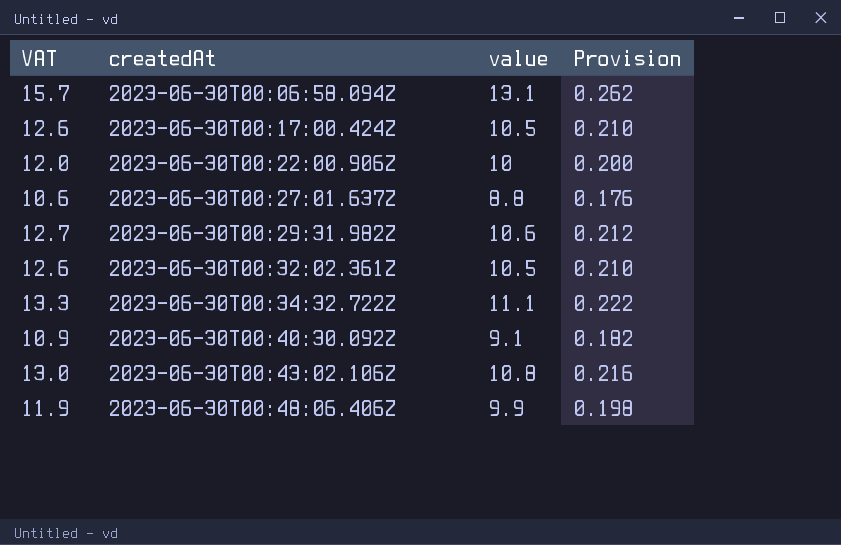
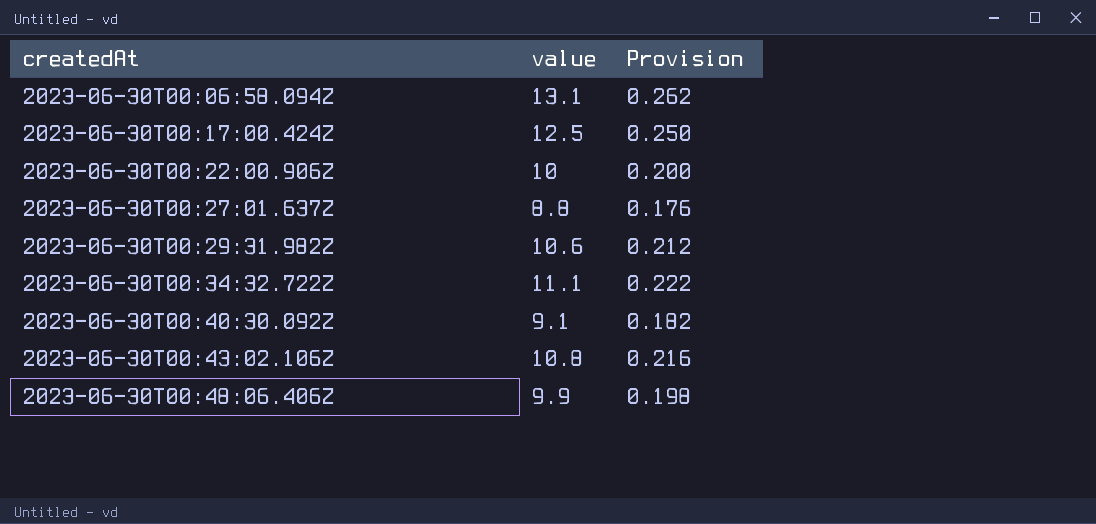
column VAT | formula: [value] * 1.2 -> none
row 2023-06-30T00:32:02.361Z: 12.6 | 10.5 | 0.210 -> none
2023-06-30T00:17:00.424Z | value: 10.5 -> 12.5
2023-06-30T00:17:00.424Z | Provision: 0.210 -> 0.250

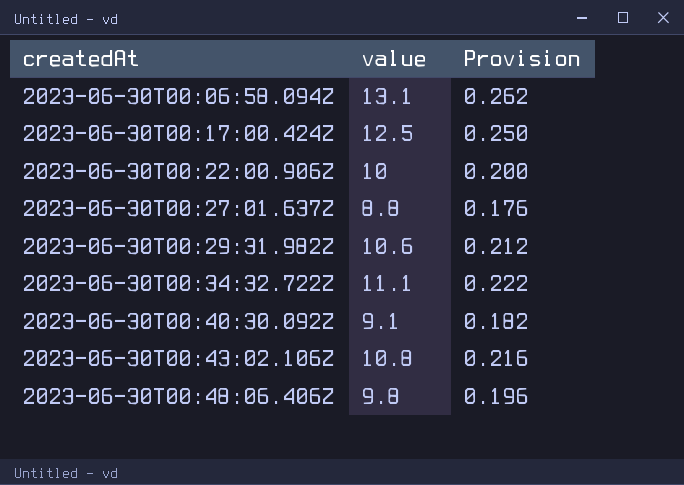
2023-06-30T00:48:06.406Z | value: 9.9 -> 9.8
2023-06-30T00:48:06.406Z | Provision: 0.198 -> 0.196

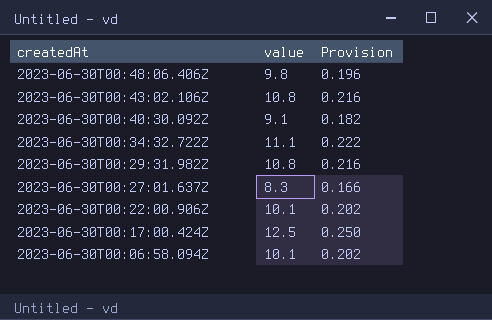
row order: createdAt ascending -> createdAt descending
2023-06-30T00:29:31.982Z | value: 10.6 -> 10.8
2023-06-30T00:29:31.982Z | Provision: 0.212 -> 0.216
2023-06-30T00:27:01.637Z | value: 8.8 -> 8.3
2023-06-30T00:27:01.637Z | Provision: 0.176 -> 0.166
2023-06-30T00:22:00.906Z | value: 10 -> 10.1
2023-06-30T00:22:00.906Z | Provision: 0.200 -> 0.202
2023-06-30T00:06:58.094Z | value: 13.1 -> 10.1
2023-06-30T00:06:58.094Z | Provision: 0.262 -> 0.202

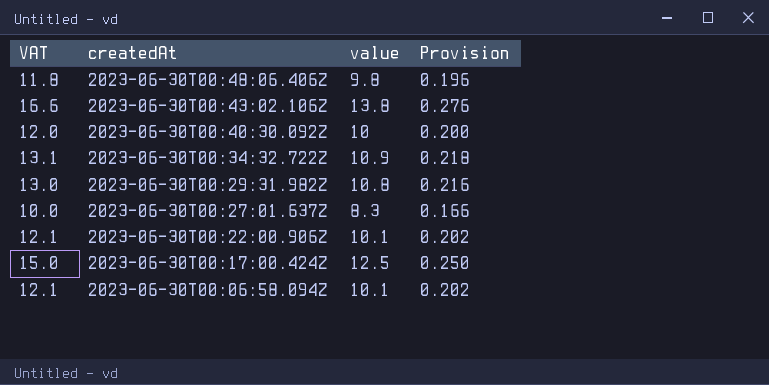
column VAT | formula: none -> [value] * 1.2
2023-06-30T00:43:02.106Z | value: 10.8 -> 13.8
2023-06-30T00:43:02.106Z | Provision: 0.216 -> 0.276
2023-06-30T00:40:30.092Z | value: 9.1 -> 10
2023-06-30T00:40:30.092Z | Provision: 0.182 -> 0.200
2023-06-30T00:34:32.722Z | value: 11.1 -> 10.9
2023-06-30T00:34:32.722Z | Provision: 0.222 -> 0.218

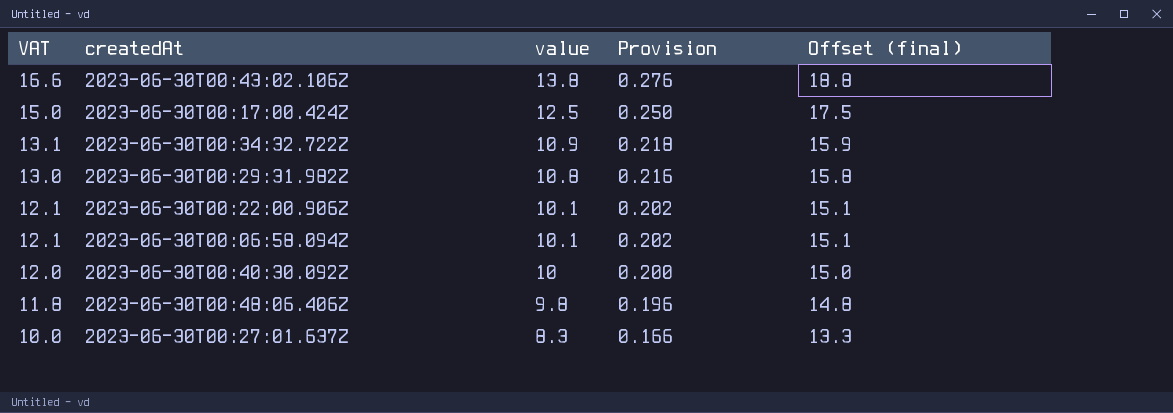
row order: createdAt descending -> VAT descending
column Offset (final) | formula: none -> [value] + 5

